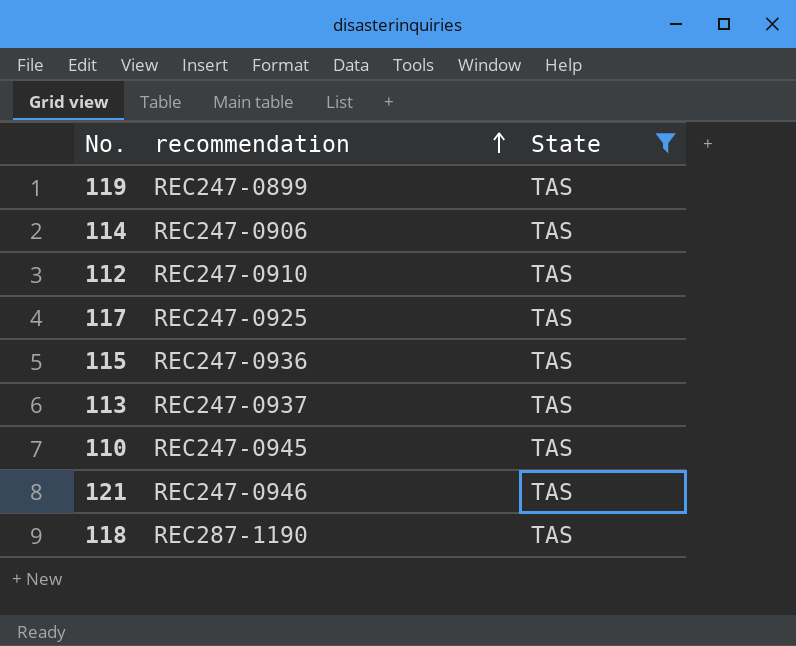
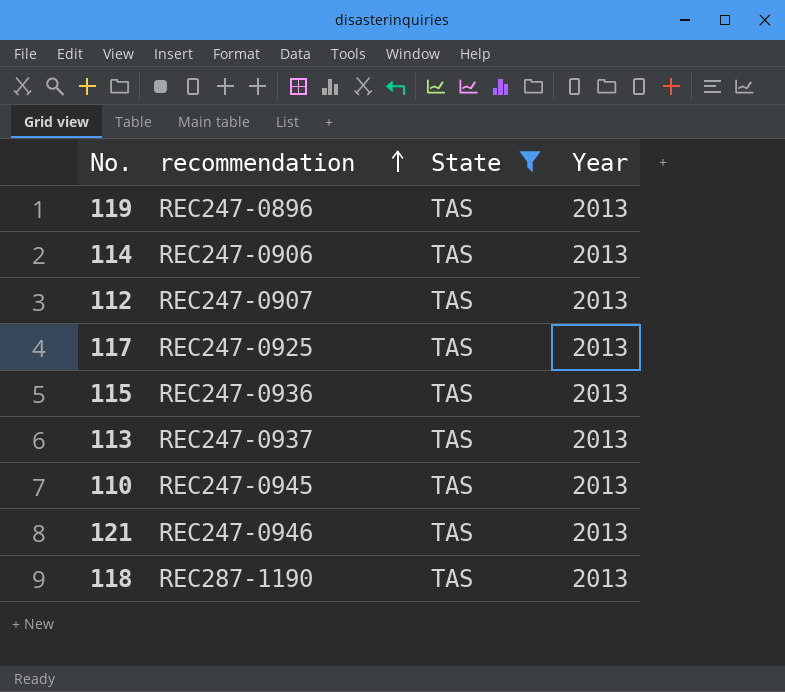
column Year | position: none -> 4
119 | recommendation: REC247-0899 -> REC247-0896
112 | recommendation: REC247-0910 -> REC247-0907

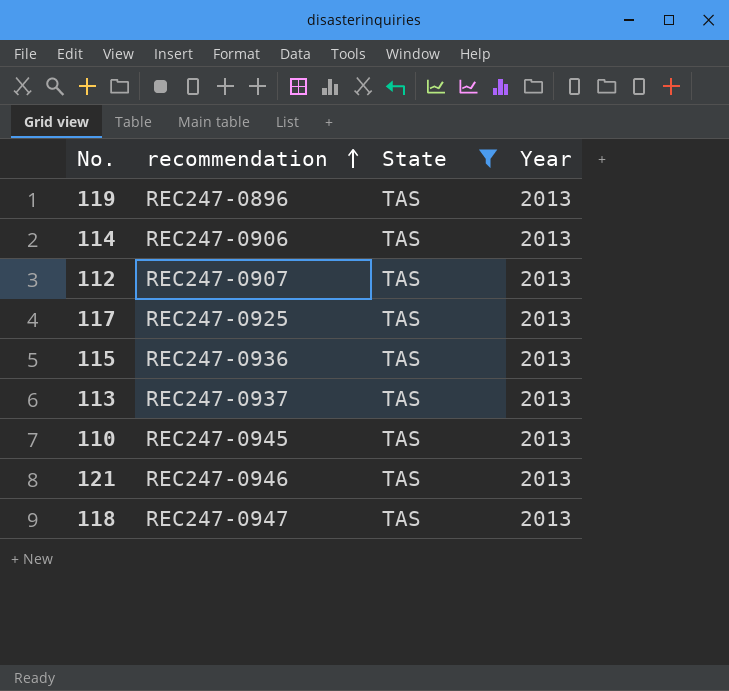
118 | recommendation: REC287-1190 -> REC247-0947

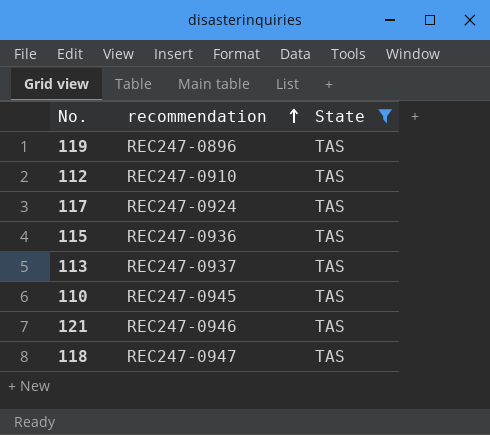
column Year | position: 4 -> none
row 114: REC247-0906 | TAS | 2013 -> none
112 | recommendation: REC247-0907 -> REC247-0910
117 | recommendation: REC247-0925 -> REC247-0924

